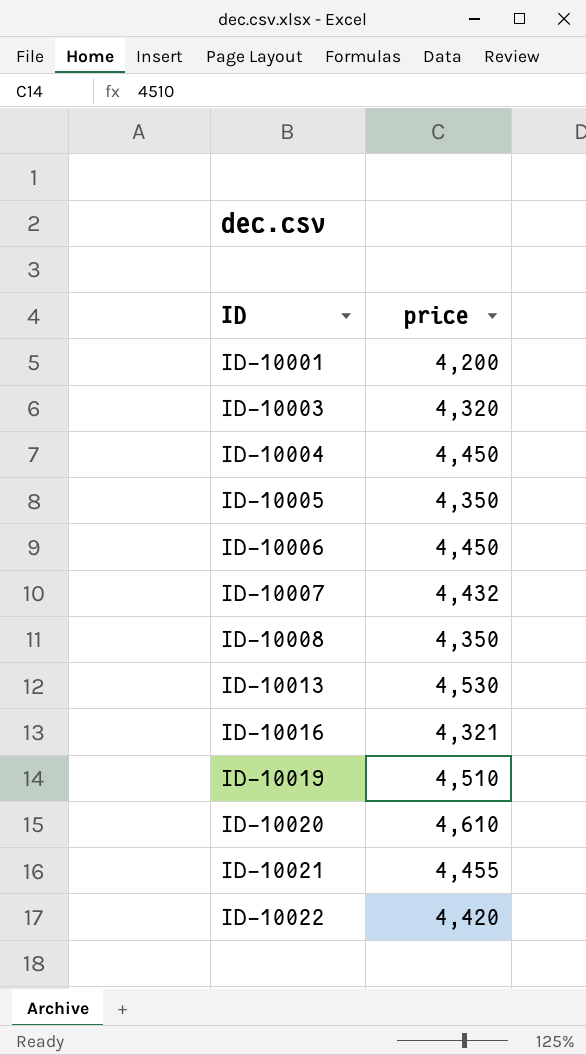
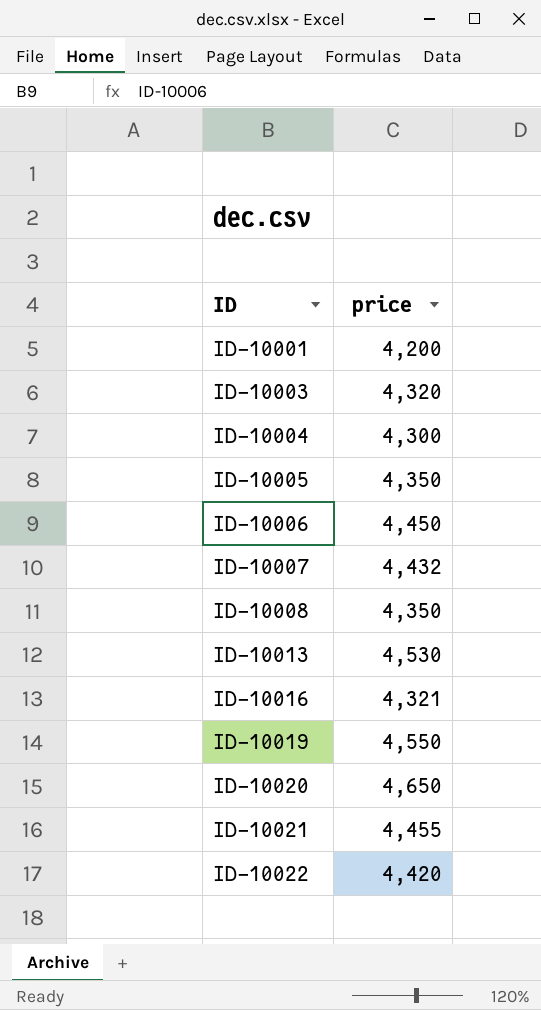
ID-10004 | price: 4,450 -> 4,300
ID-10019 | price: 4,510 -> 4,550
ID-10020 | price: 4,610 -> 4,650

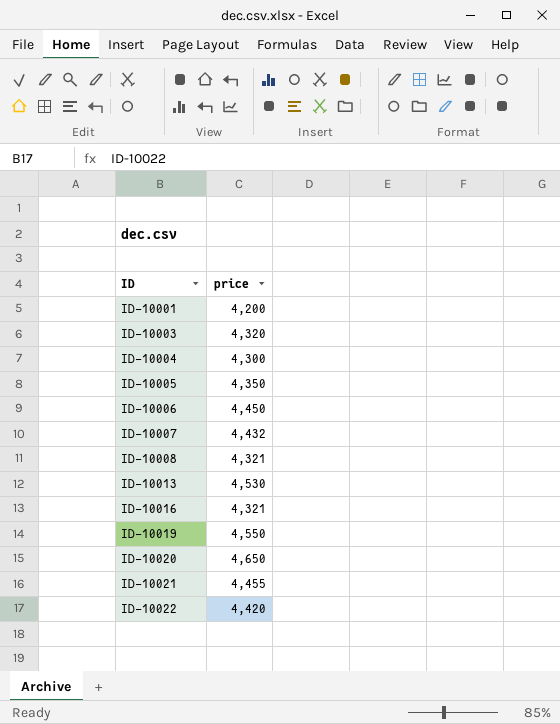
ID-10008 | price: 4,350 -> 4,321

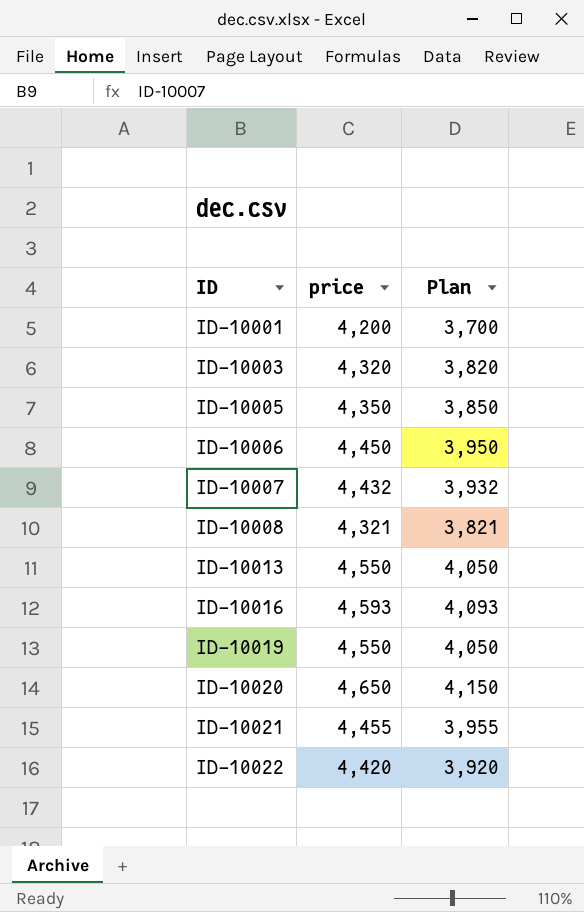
column Plan | formula: none -> [price] - 500
row ID-10004: 4,300 -> none
ID-10013 | price: 4,530 -> 4,550
ID-10016 | price: 4,321 -> 4,593

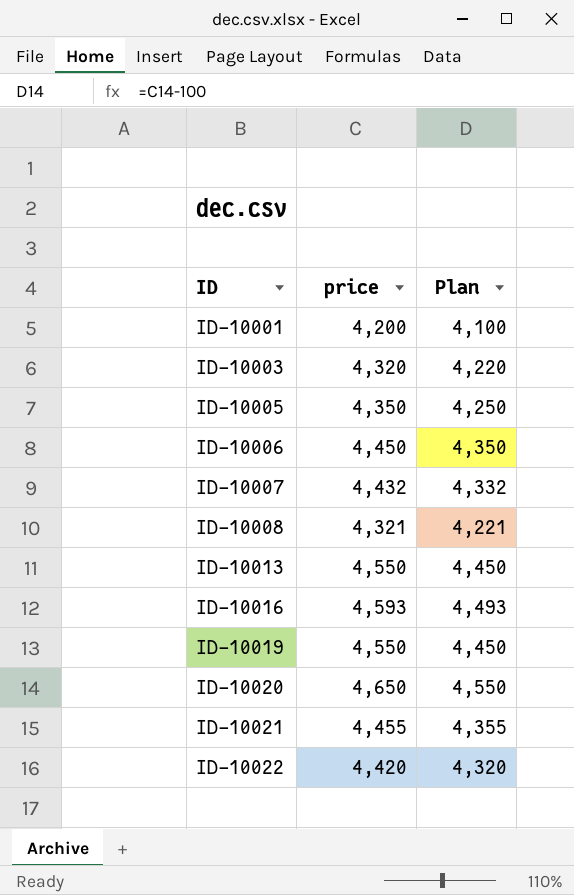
column Plan | formula: [price] - 500 -> [price] - 100

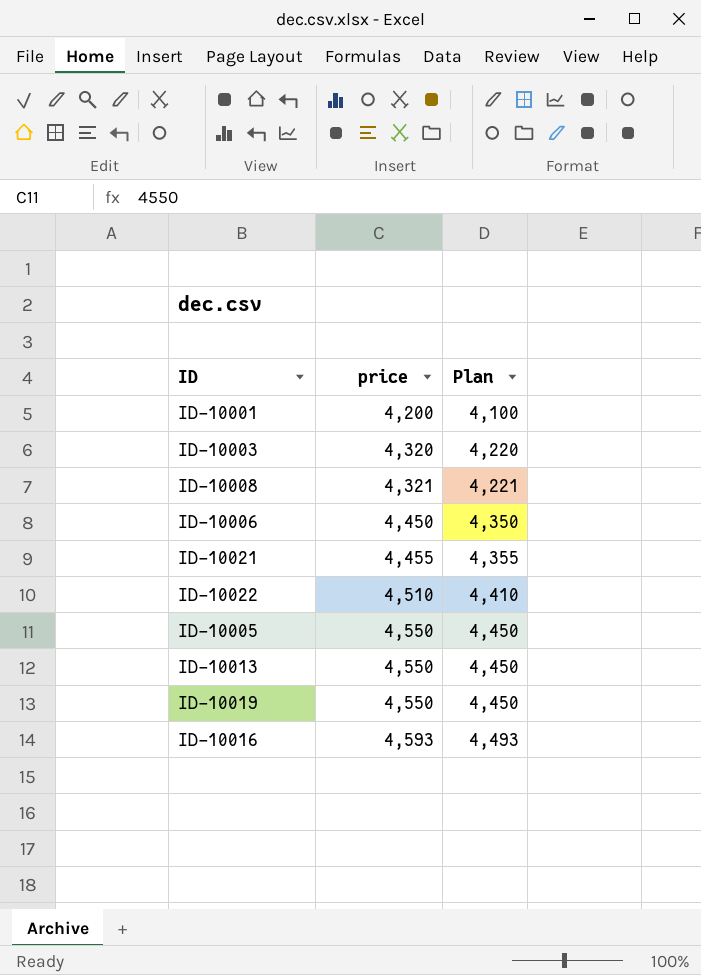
row order: ID ascending -> price ascending
row ID-10007: 4,432 | 4,332 -> none
row ID-10020: 4,650 | 4,550 -> none
ID-10022 | price: 4,420 -> 4,510
ID-10022 | Plan: 4,320 -> 4,410
ID-10005 | price: 4,350 -> 4,550
ID-10005 | Plan: 4,250 -> 4,450

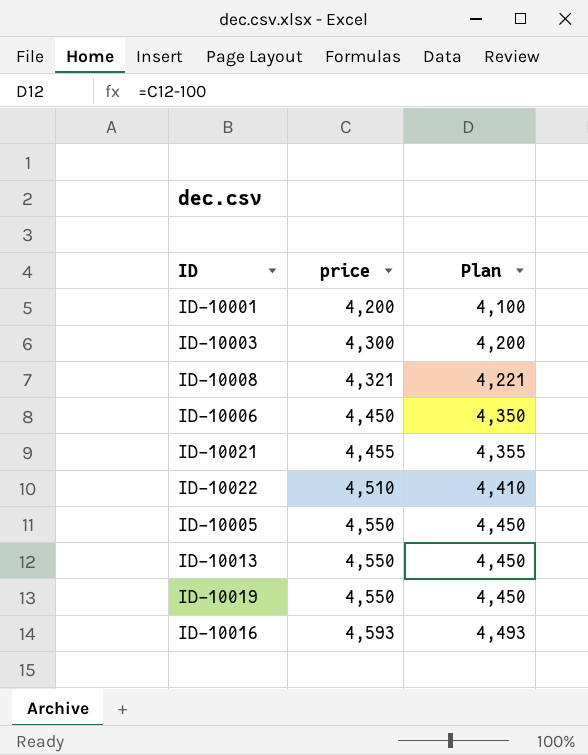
ID-10003 | price: 4,320 -> 4,300
ID-10003 | Plan: 4,220 -> 4,200

